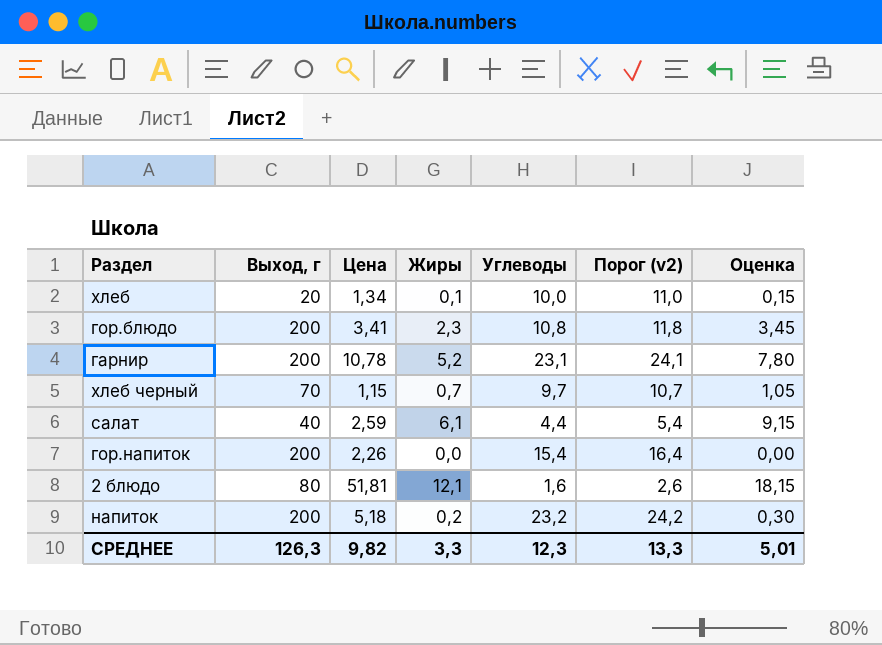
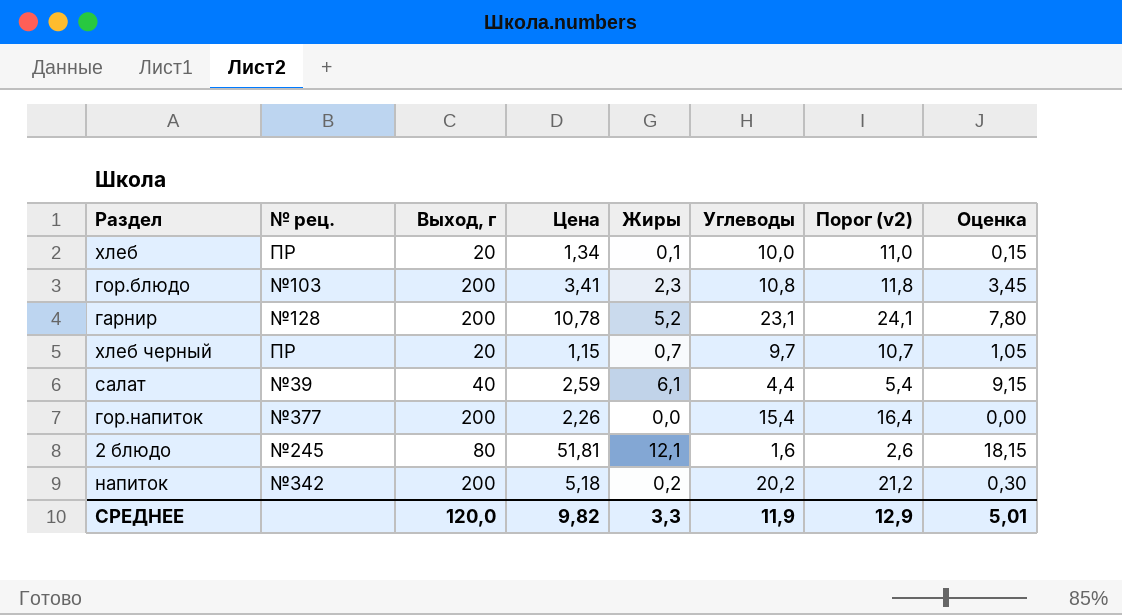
column № рец. | position: none -> 2
хлеб черный | Выход, г: 70 -> 20
напиток | Углеводы: 23,2 -> 20,2
напиток | Порог (v2): 24,2 -> 21,2
СРЕДНЕЕ | Выход, г: 126,3 -> 120,0
СРЕДНЕЕ | Углеводы: 12,3 -> 11,9
СРЕДНЕЕ | Порог (v2): 13,3 -> 12,9

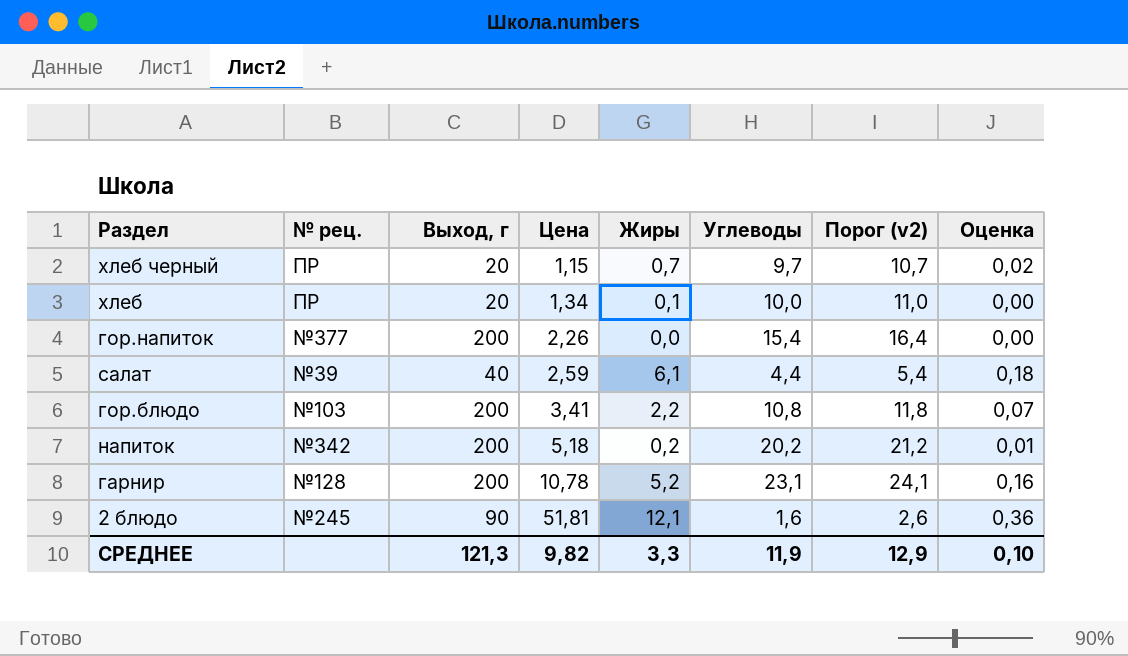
row order: none -> Цена ascending
column Оценка | formula: [Жиры] * 1,5 -> [Жиры] * 0,03
гор.блюдо | Жиры: 2,3 -> 2,2
2 блюдо | Выход, г: 80 -> 90
СРЕДНЕЕ | Выход, г: 120,0 -> 121,3
СРЕДНЕЕ | Оценка: 5,01 -> 0,10

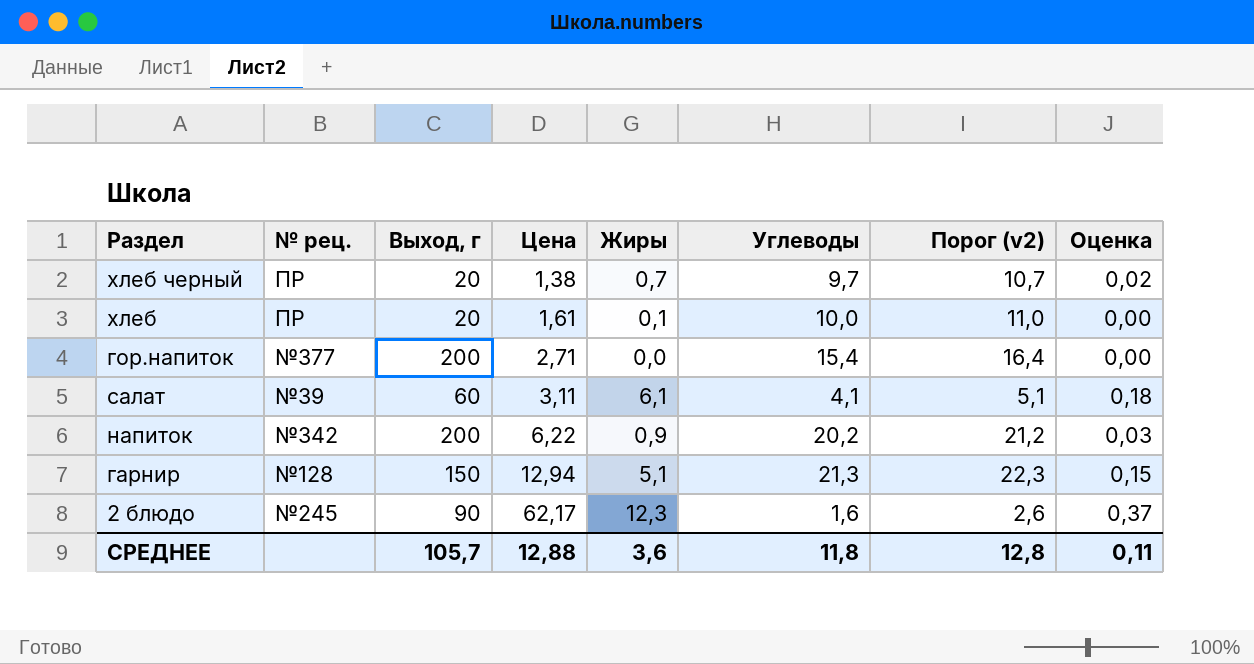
row гор.блюдо: №103 | 200 | 3,41 | 2,2 | 10,8 | 11,8 | 0,07 -> none
хлеб черный | Цена: 1,15 -> 1,38
хлеб | Цена: 1,34 -> 1,61
гор.напиток | Цена: 2,26 -> 2,71
салат | Выход, г: 40 -> 60
салат | Цена: 2,59 -> 3,11
салат | Углеводы: 4,4 -> 4,1
салат | Порог (v2): 5,4 -> 5,1
напиток | Цена: 5,18 -> 6,22
напиток | Жиры: 0,2 -> 0,9
напиток | Оценка: 0,01 -> 0,03
гарнир | Выход, г: 200 -> 150
гарнир | Цена: 10,78 -> 12,94
гарнир | Жиры: 5,2 -> 5,1
гарнир | Углеводы: 23,1 -> 21,3
гарнир | Порог (v2): 24,1 -> 22,3
гарнир | Оценка: 0,16 -> 0,15
2 блюдо | Цена: 51,81 -> 62,17
2 блюдо | Жиры: 12,1 -> 12,3
2 блюдо | Оценка: 0,36 -> 0,37
СРЕДНЕЕ | Выход, г: 121,3 -> 105,7
СРЕДНЕЕ | Цена: 9,82 -> 12,88
СРЕДНЕЕ | Жиры: 3,3 -> 3,6
СРЕДНЕЕ | Углеводы: 11,9 -> 11,8
СРЕДНЕЕ | Порог (v2): 12,9 -> 12,8
СРЕДНЕЕ | Оценка: 0,10 -> 0,11

